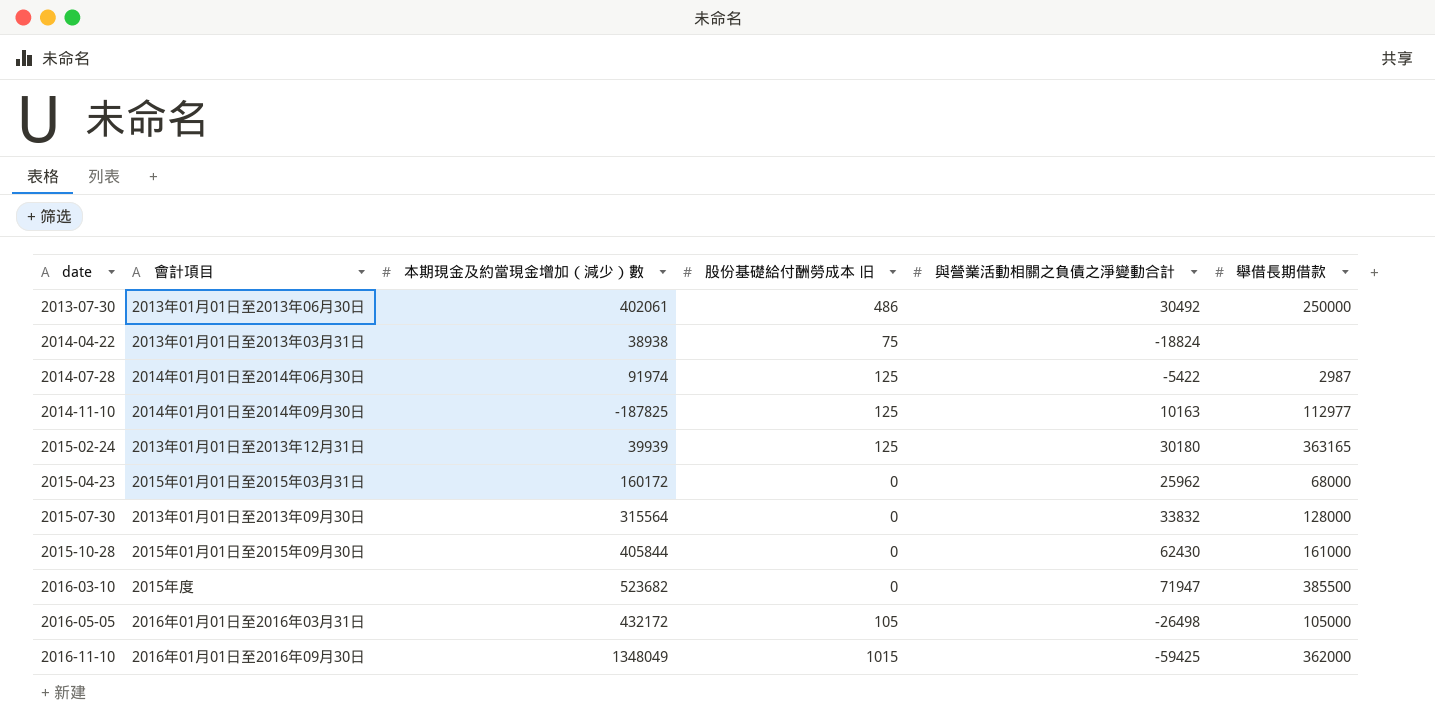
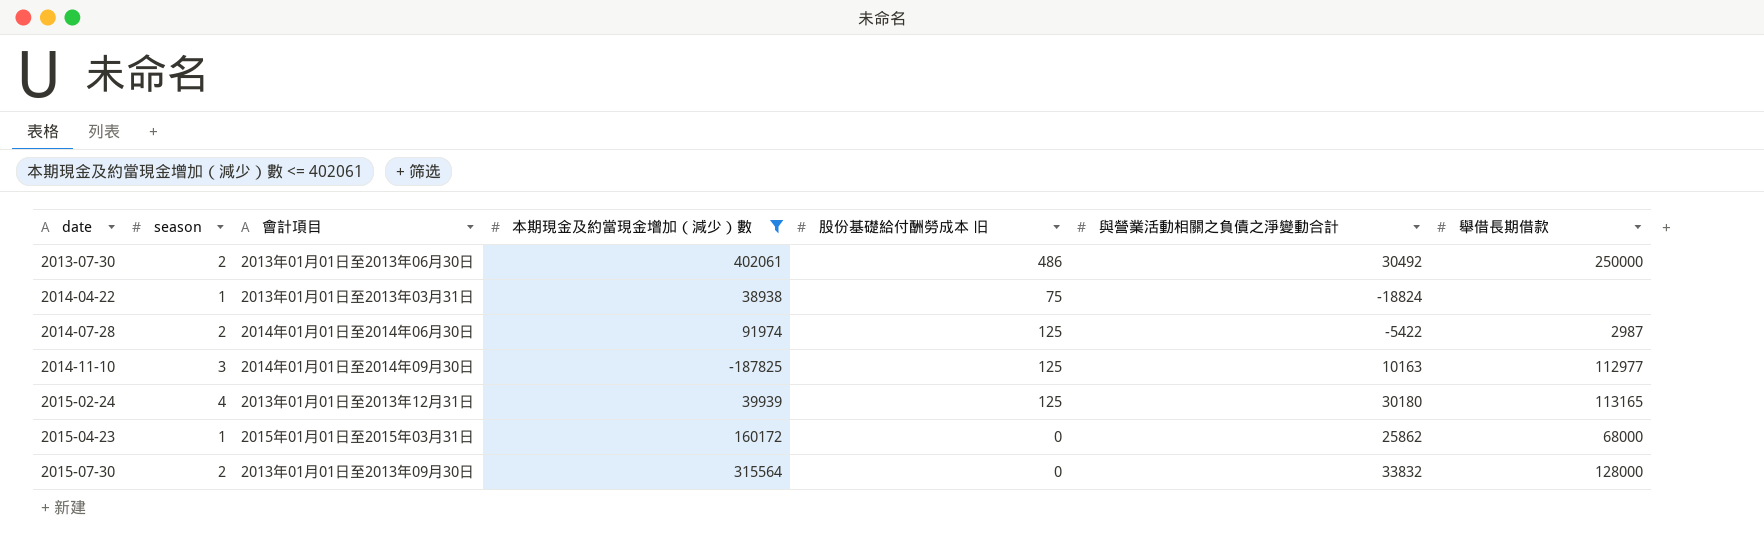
filter: none -> 本期現金及約當現金增加（減少）數 <= 402061
column season | position: none -> 2
2015-02-24 | 舉借長期借款: 363165 -> 113165
2015-04-23 | 與營業活動相關之負債之淨變動合計: 25962 -> 25862

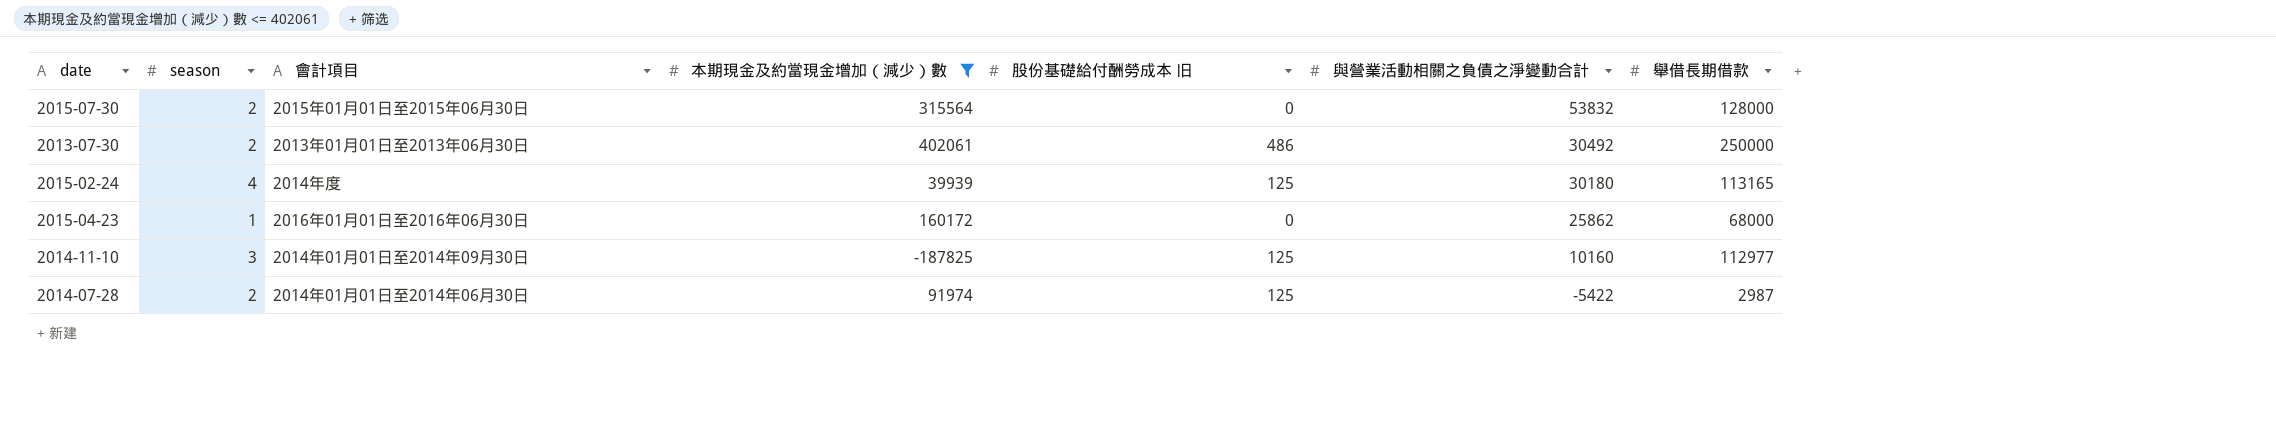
row order: date ascending -> 與營業活動相關之負債之淨變動合計 descending
row 2014-04-22: 1 | 2013年01月01日至2013年03月31日 | 38938 | 75 | -18824 | none -> none
2015-07-30 | 會計項目: 2013年01月01日至2013年09月30日 -> 2015年01月01日至2015年06月30日
2015-07-30 | 與營業活動相關之負債之淨變動合計: 33832 -> 53832
2015-02-24 | 會計項目: 2013年01月01日至2013年12月31日 -> 2014年度
2015-04-23 | 會計項目: 2015年01月01日至2015年03月31日 -> 2016年01月01日至2016年06月30日
2014-11-10 | 與營業活動相關之負債之淨變動合計: 10163 -> 10160

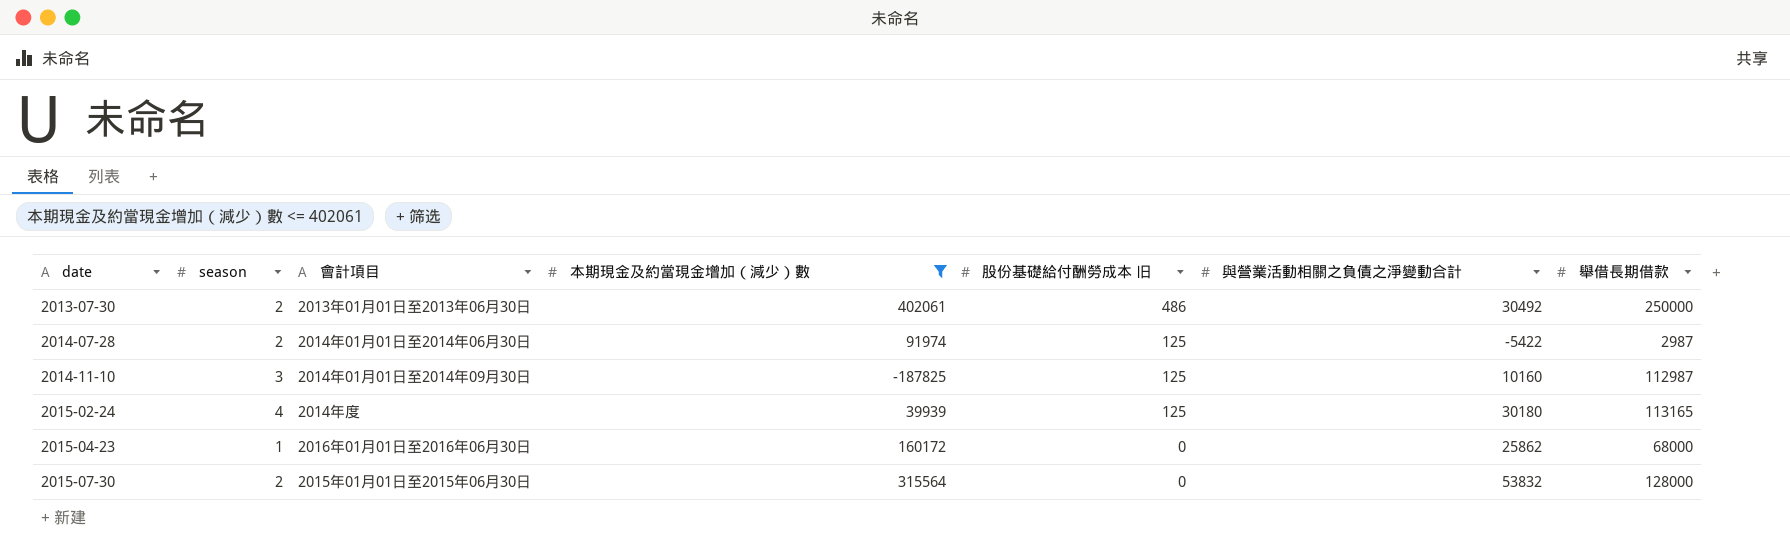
row order: 與營業活動相關之負債之淨變動合計 descending -> date ascending
2014-11-10 | 舉借長期借款: 112977 -> 112987

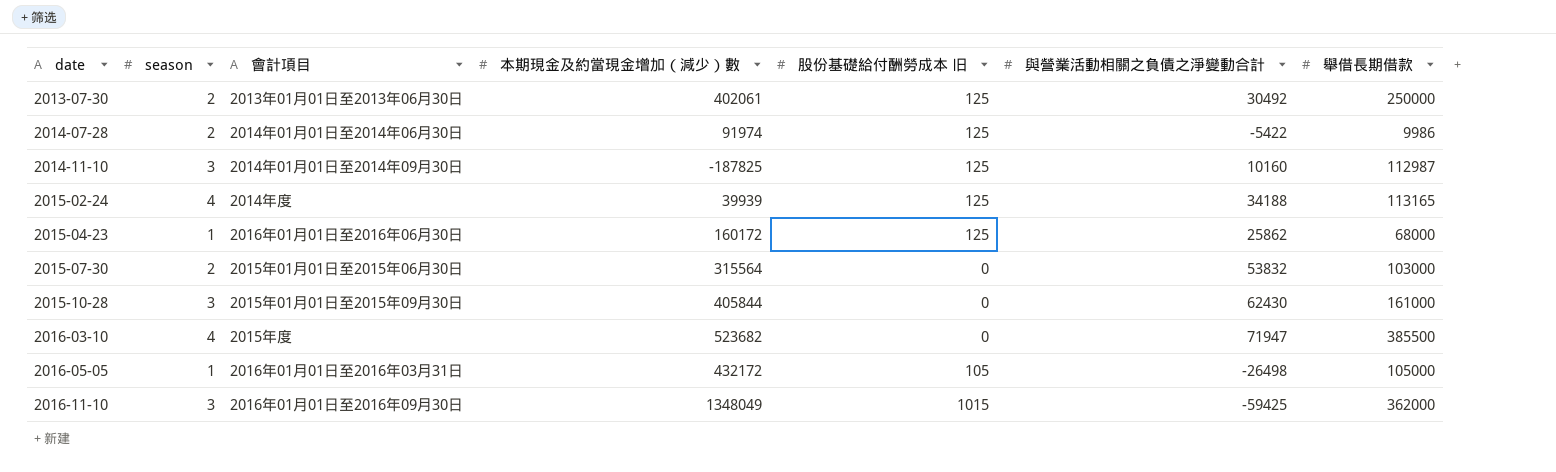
filter: 本期現金及約當現金增加（減少）數 <= 402061 -> none
2013-07-30 | 股份基礎給付酬勞成本 旧: 486 -> 125
2014-07-28 | 舉借長期借款: 2987 -> 9986
2015-02-24 | 與營業活動相關之負債之淨變動合計: 30180 -> 34188
2015-04-23 | 股份基礎給付酬勞成本 旧: 0 -> 125
2015-07-30 | 舉借長期借款: 128000 -> 103000

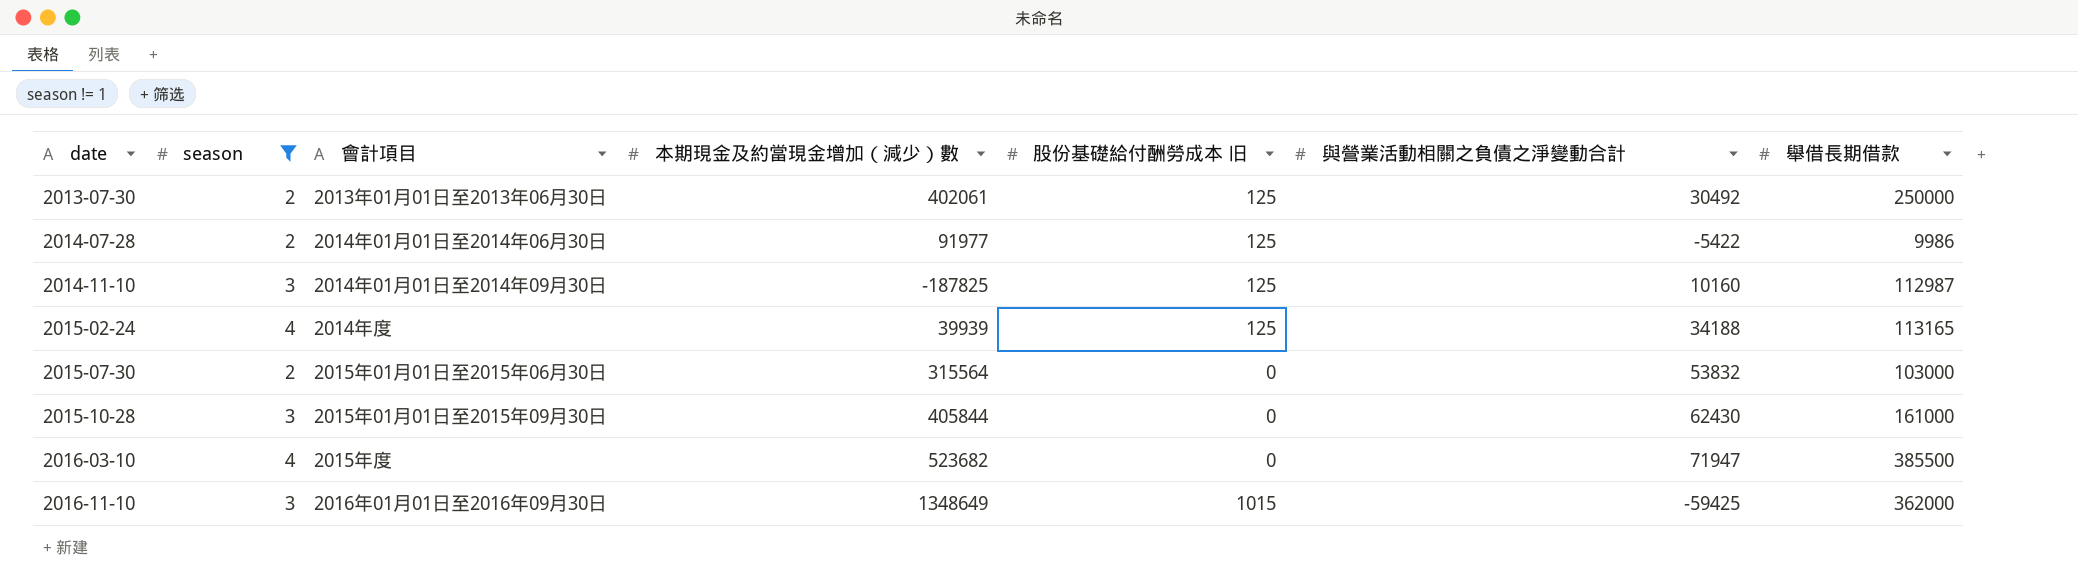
filter: none -> season != 1
2014-07-28 | 本期現金及約當現金增加（減少）數: 91974 -> 91977
2016-11-10 | 本期現金及約當現金增加（減少）數: 1348049 -> 1348649

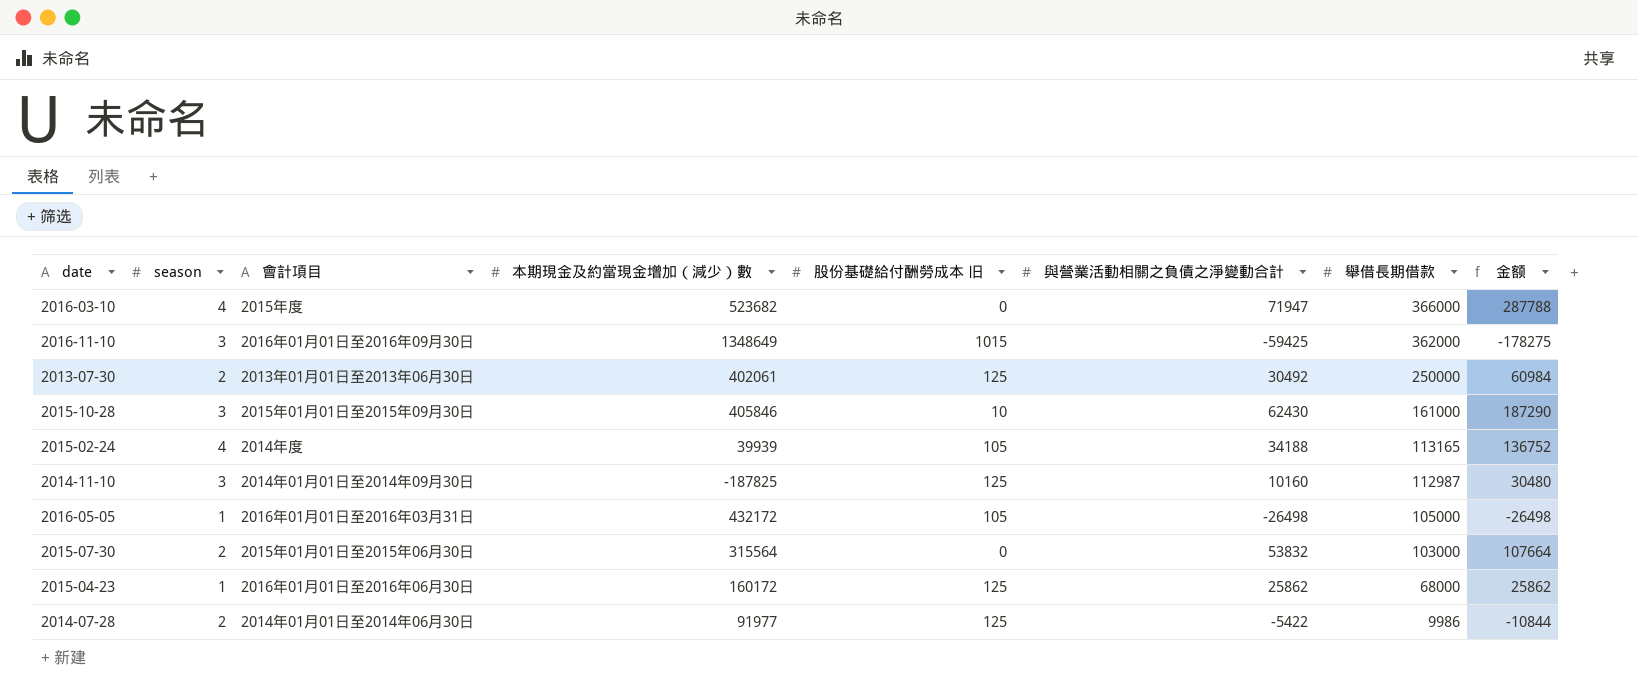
filter: season != 1 -> none
row order: date ascending -> 舉借長期借款 descending
column 金额 | formula: none -> [season] * [與營業活動相關之負債之淨變動合計]
2016-03-10 | 舉借長期借款: 385500 -> 366000
2015-10-28 | 本期現金及約當現金增加（減少）數: 405844 -> 405846
2015-10-28 | 股份基礎給付酬勞成本 旧: 0 -> 10
2015-02-24 | 股份基礎給付酬勞成本 旧: 125 -> 105

